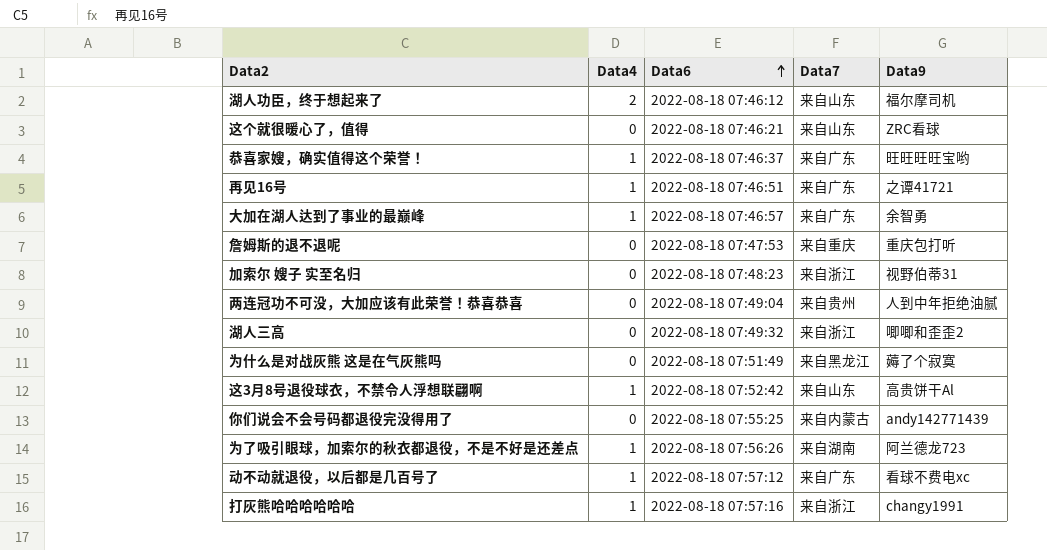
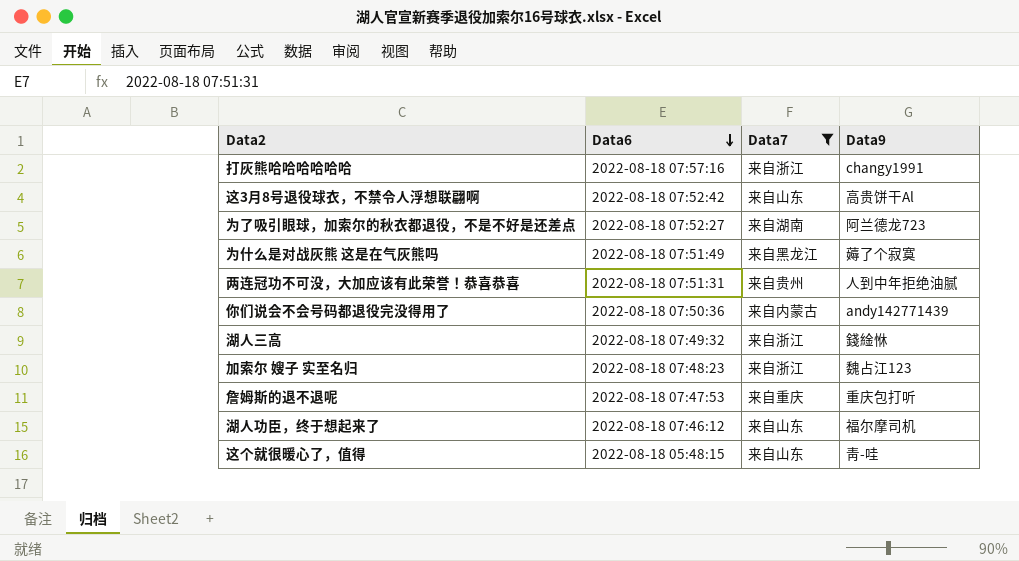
filter: none -> Data7 != 来自广东
row order: Data6 ascending -> Data6 descending
column Data4 | position: 2 -> none
为了吸引眼球，加索尔的秋衣都退役，不是不好是还差点 | Data6: 2022-08-18 07:56:26 -> 2022-08-18 07:52:27
两连冠功不可没，大加应该有此荣誉！恭喜恭喜 | Data6: 2022-08-18 07:49:04 -> 2022-08-18 07:51:31
你们说会不会号码都退役完没得用了 | Data6: 2022-08-18 07:55:25 -> 2022-08-18 07:50:36
湖人三高 | Data9: 唧唧和歪歪2 -> 錢䋮恘
加索尔 嫂子 实至名归 | Data9: 视野伯蒂31 -> 魏占江123
这个就很暖心了，值得 | Data6: 2022-08-18 07:46:21 -> 2022-08-18 05:48:15
这个就很暖心了，值得 | Data9: ZRC看球 -> 靑-哇

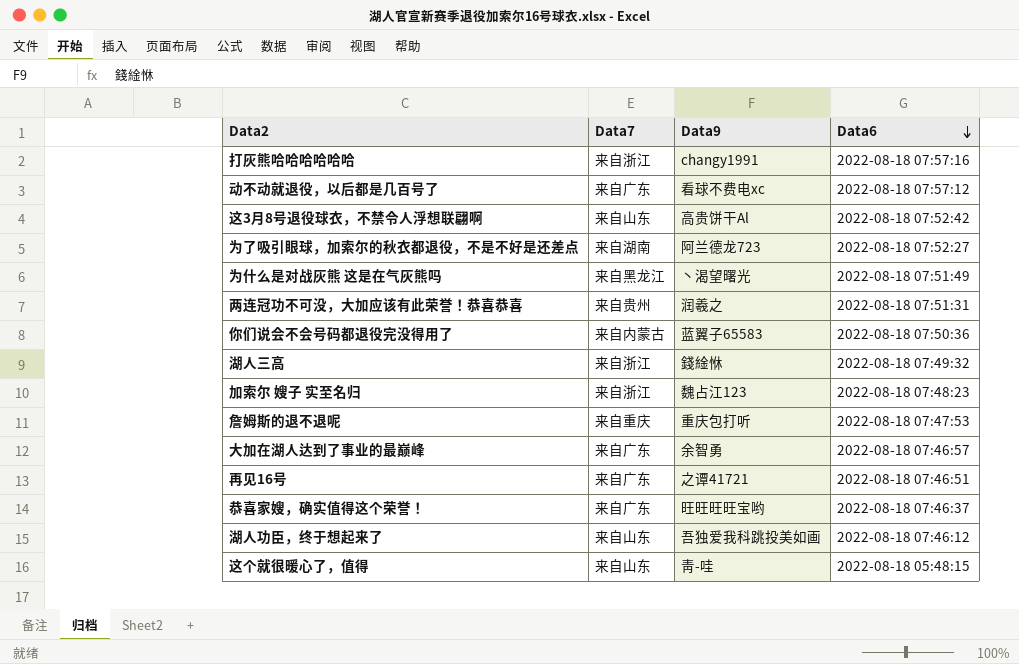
filter: Data7 != 来自广东 -> none
column Data6 | position: 2 -> 4
为什么是对战灰熊 这是在气灰熊吗 | Data9: 薅了个寂寞 -> 丶渴望曙光
两连冠功不可没，大加应该有此荣誉！恭喜恭喜 | Data9: 人到中年拒绝油腻 -> 润羲之
你们说会不会号码都退役完没得用了 | Data9: andy142771439 -> 蓝翼子65583
湖人功臣，终于想起来了 | Data9: 福尔摩司机 -> 吾独爱我科跳投美如画

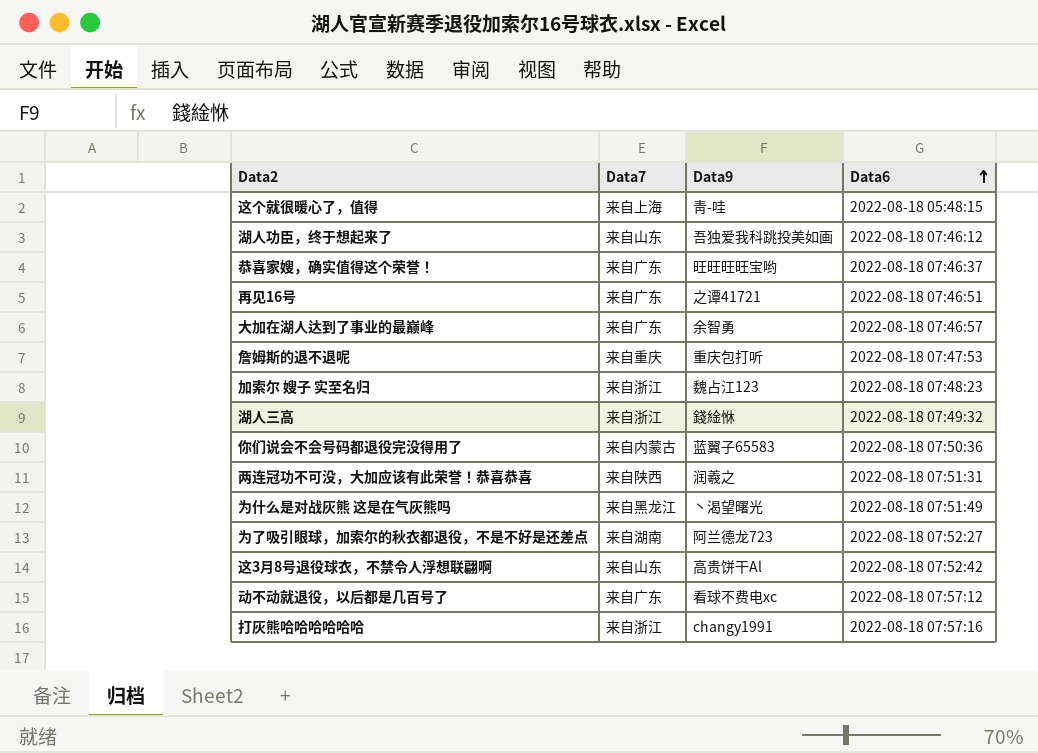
row order: Data6 descending -> Data6 ascending
这个就很暖心了，值得 | Data7: 来自山东 -> 来自上海
两连冠功不可没，大加应该有此荣誉！恭喜恭喜 | Data7: 来自贵州 -> 来自陕西

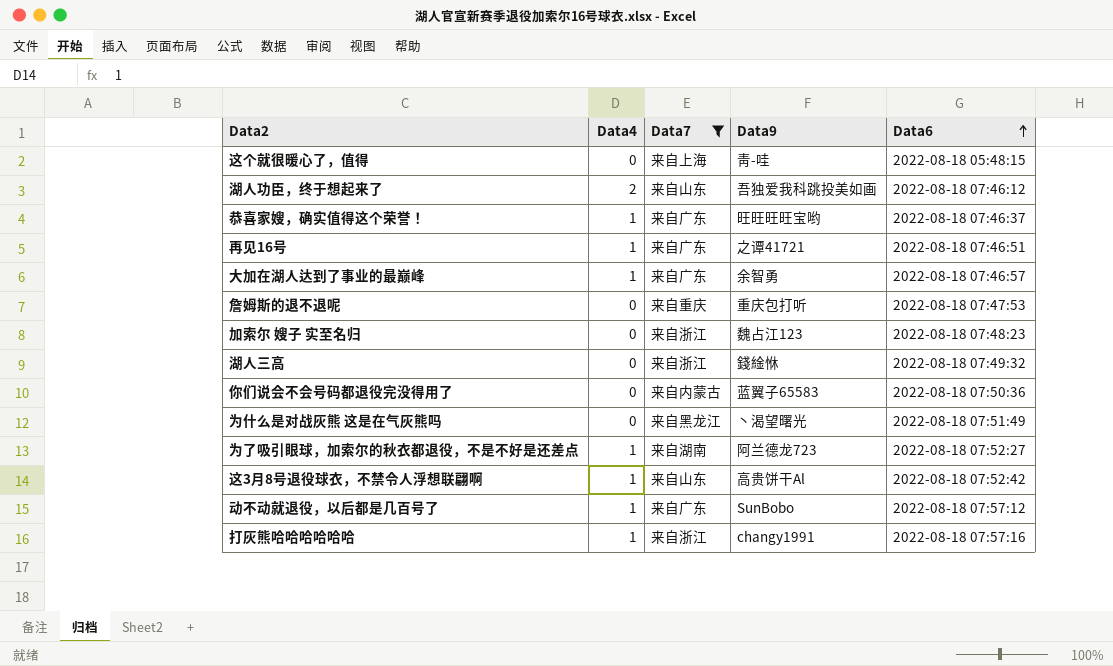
filter: none -> Data7 != 来自陕西
column Data4 | position: none -> 2
动不动就退役，以后都是几百号了 | Data9: 看球不费电xc -> SunBobo

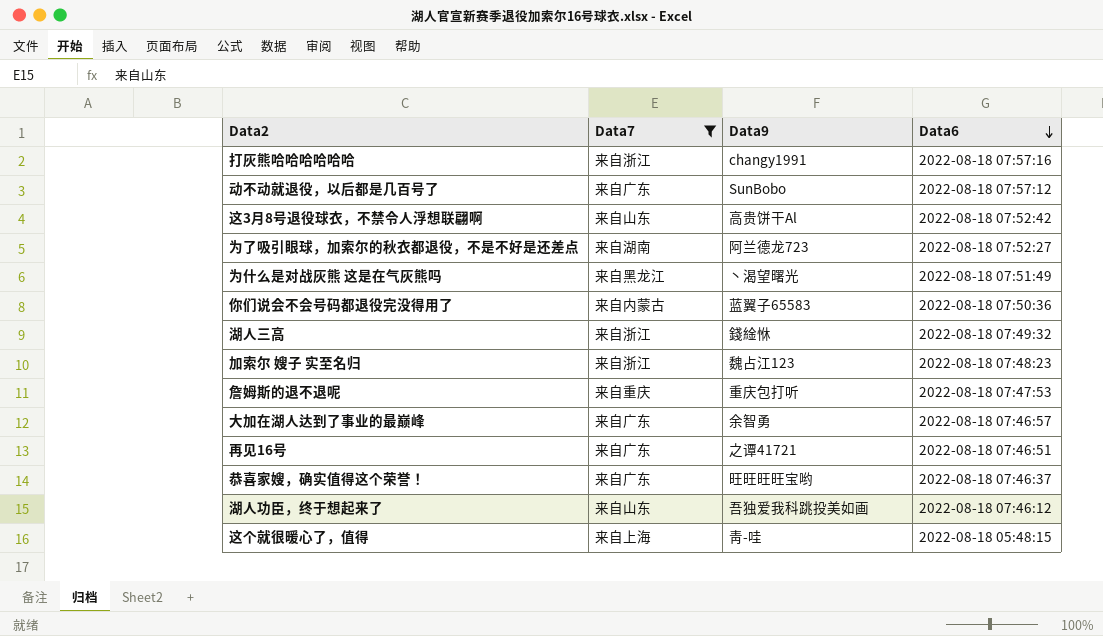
row order: Data6 ascending -> Data6 descending
column Data4 | position: 2 -> none

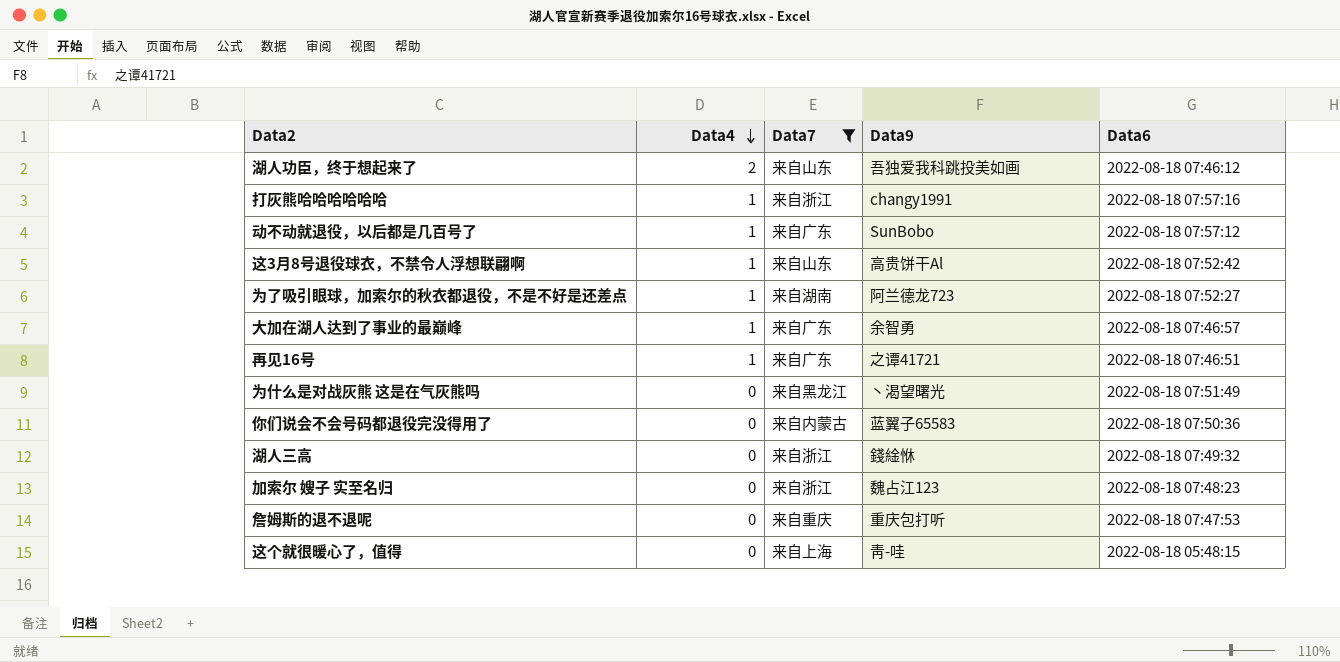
row order: Data6 descending -> Data4 descending
column Data4 | position: none -> 2
row 恭喜家嫂，确实值得这个荣誉！: 来自广东 | 旺旺旺旺宝哟 | 2022-08-18 07:46:37 -> none

